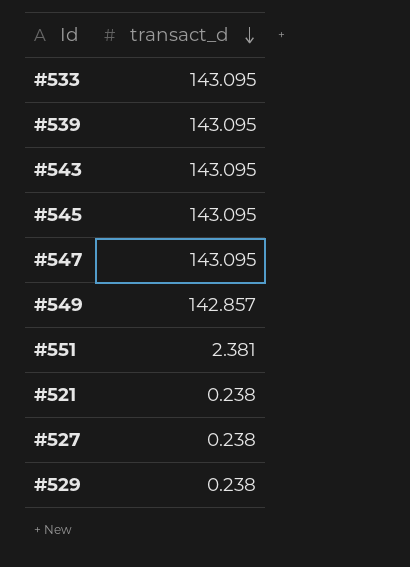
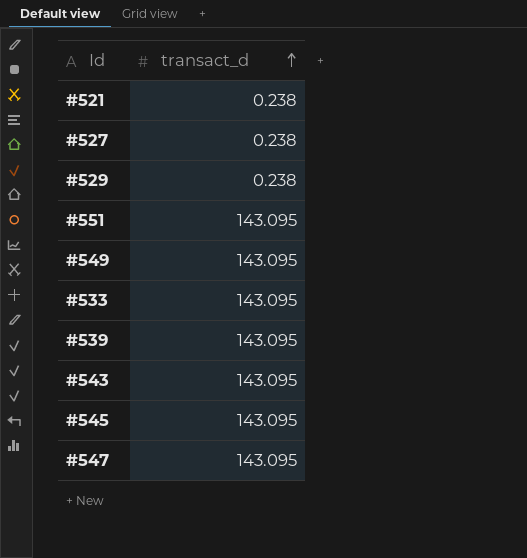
row order: transact_d descending -> transact_d ascending
#551 | transact_d: 2.381 -> 143.095
#549 | transact_d: 142.857 -> 143.095

